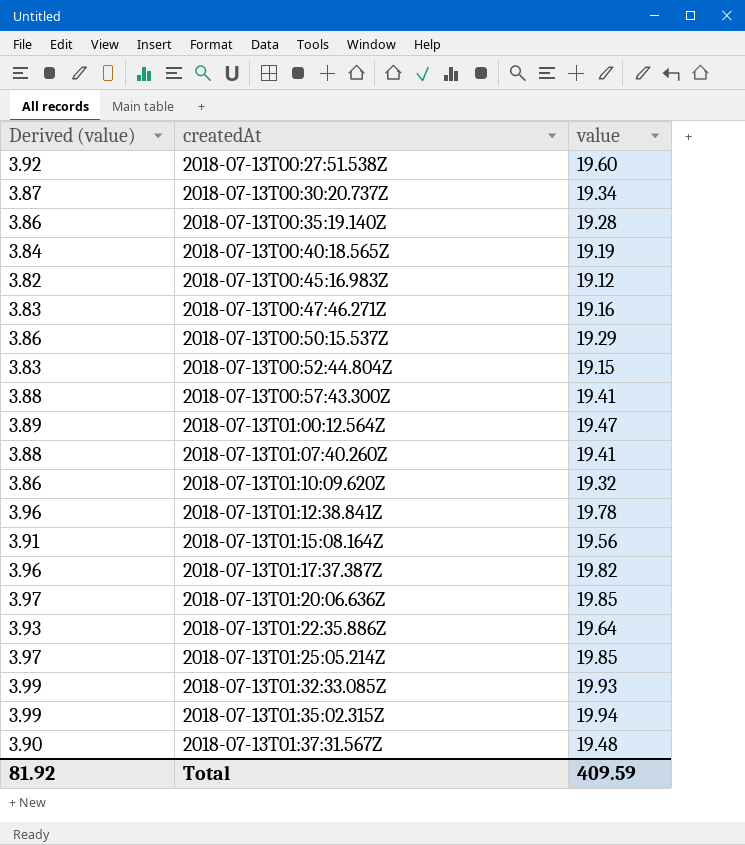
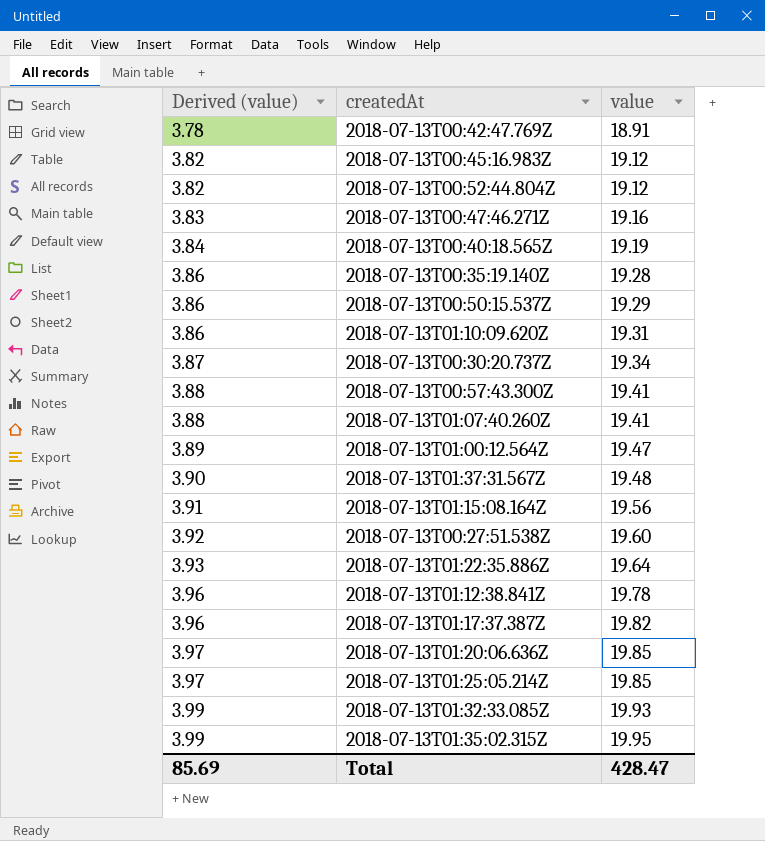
row order: createdAt ascending -> Derived (value) ascending
row 2018-07-13T00:42:47.769Z: none -> 3.78 | 18.91
2018-07-13T00:52:44.804Z | Derived (value): 3.83 -> 3.82
2018-07-13T00:52:44.804Z | value: 19.15 -> 19.12
2018-07-13T01:10:09.620Z | value: 19.32 -> 19.31
2018-07-13T01:35:02.315Z | value: 19.94 -> 19.95
Total | Derived (value): 81.92 -> 85.69
Total | value: 409.59 -> 428.47

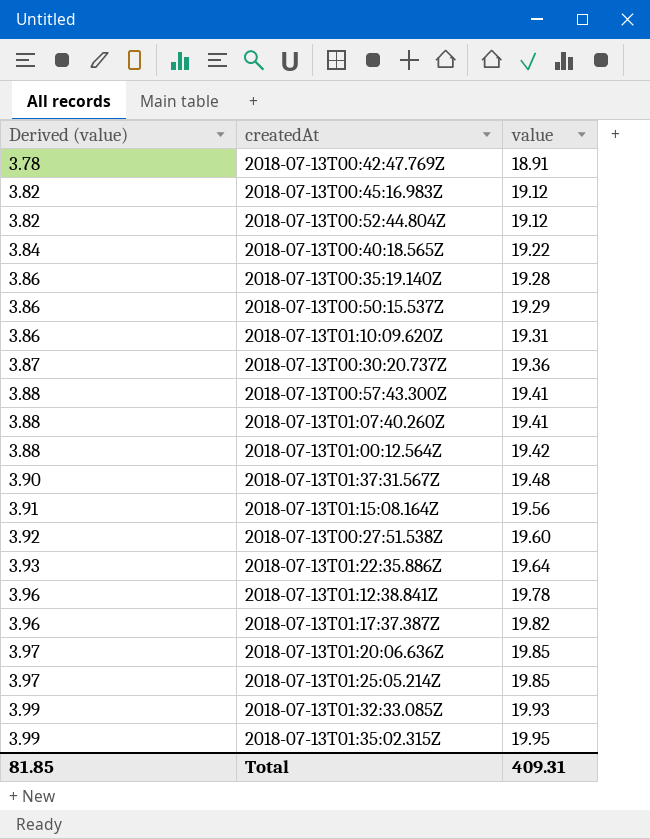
row 2018-07-13T00:47:46.271Z: 3.83 | 19.16 -> none
2018-07-13T00:40:18.565Z | value: 19.19 -> 19.22
2018-07-13T00:30:20.737Z | value: 19.34 -> 19.36
2018-07-13T01:00:12.564Z | Derived (value): 3.89 -> 3.88
2018-07-13T01:00:12.564Z | value: 19.47 -> 19.42
Total | Derived (value): 85.69 -> 81.85
Total | value: 428.47 -> 409.31

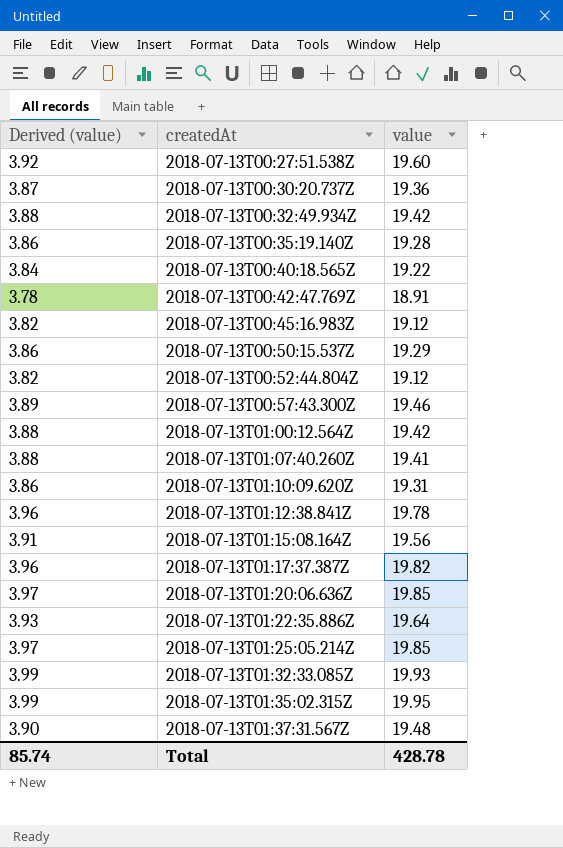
row order: Derived (value) ascending -> createdAt ascending
row 2018-07-13T00:32:49.934Z: none -> 3.88 | 19.42
2018-07-13T00:57:43.300Z | Derived (value): 3.88 -> 3.89
2018-07-13T00:57:43.300Z | value: 19.41 -> 19.46
Total | Derived (value): 81.85 -> 85.74
Total | value: 409.31 -> 428.78

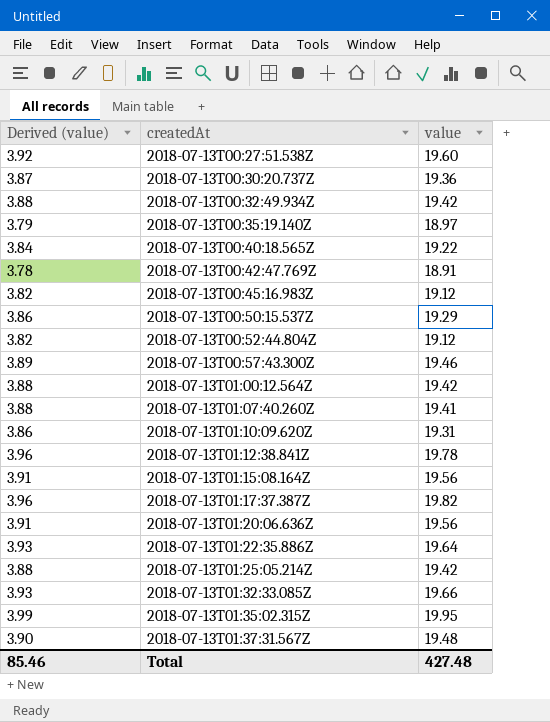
2018-07-13T00:35:19.140Z | Derived (value): 3.86 -> 3.79
2018-07-13T00:35:19.140Z | value: 19.28 -> 18.97
2018-07-13T01:20:06.636Z | Derived (value): 3.97 -> 3.91
2018-07-13T01:20:06.636Z | value: 19.85 -> 19.56
2018-07-13T01:25:05.214Z | Derived (value): 3.97 -> 3.88
2018-07-13T01:25:05.214Z | value: 19.85 -> 19.42
2018-07-13T01:32:33.085Z | Derived (value): 3.99 -> 3.93
2018-07-13T01:32:33.085Z | value: 19.93 -> 19.66
Total | Derived (value): 85.74 -> 85.46
Total | value: 428.78 -> 427.48

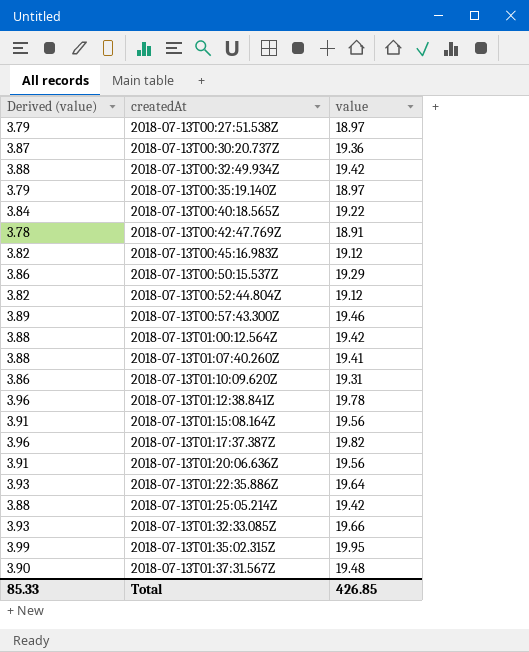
2018-07-13T00:27:51.538Z | Derived (value): 3.92 -> 3.79
2018-07-13T00:27:51.538Z | value: 19.60 -> 18.97
Total | Derived (value): 85.46 -> 85.33
Total | value: 427.48 -> 426.85

